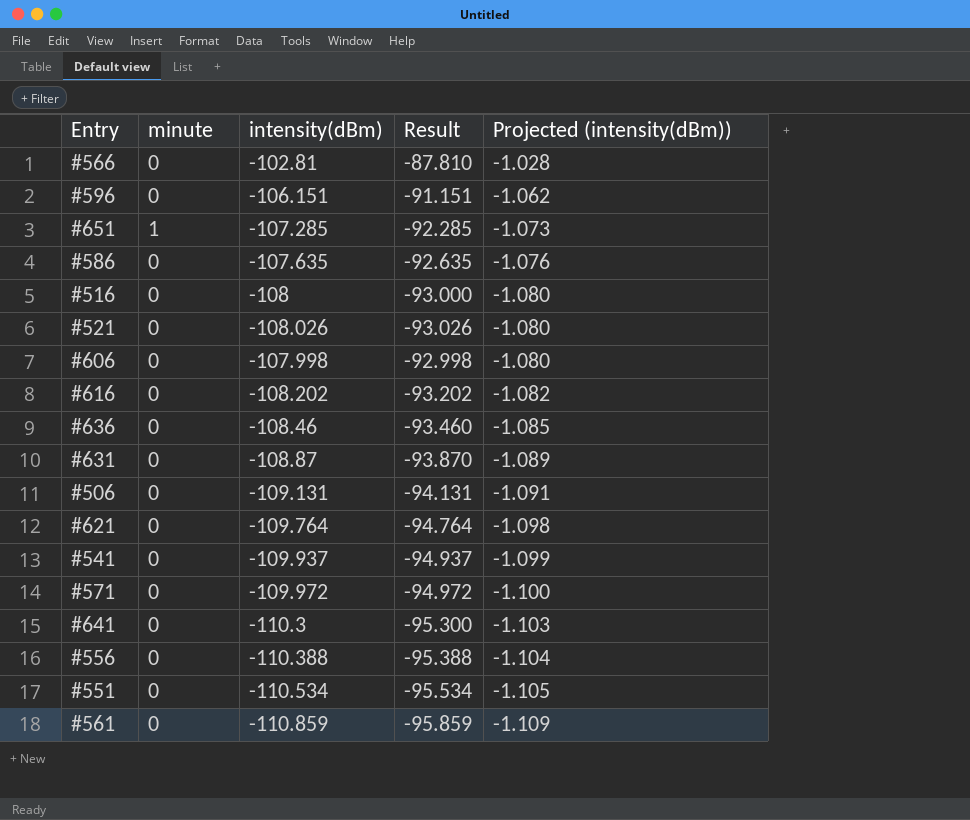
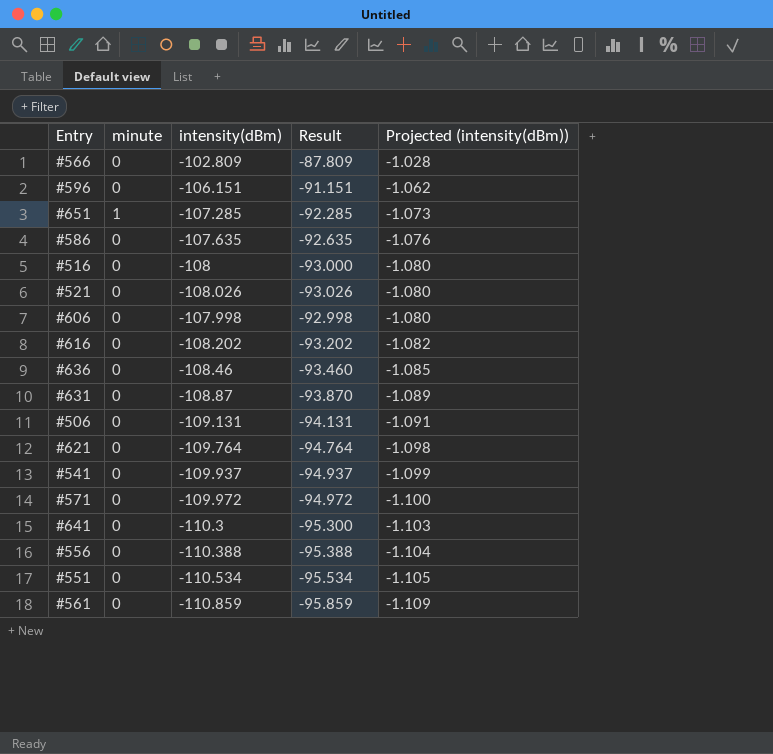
#566 | intensity(dBm): -102.81 -> -102.809
#566 | Result: -87.810 -> -87.809

